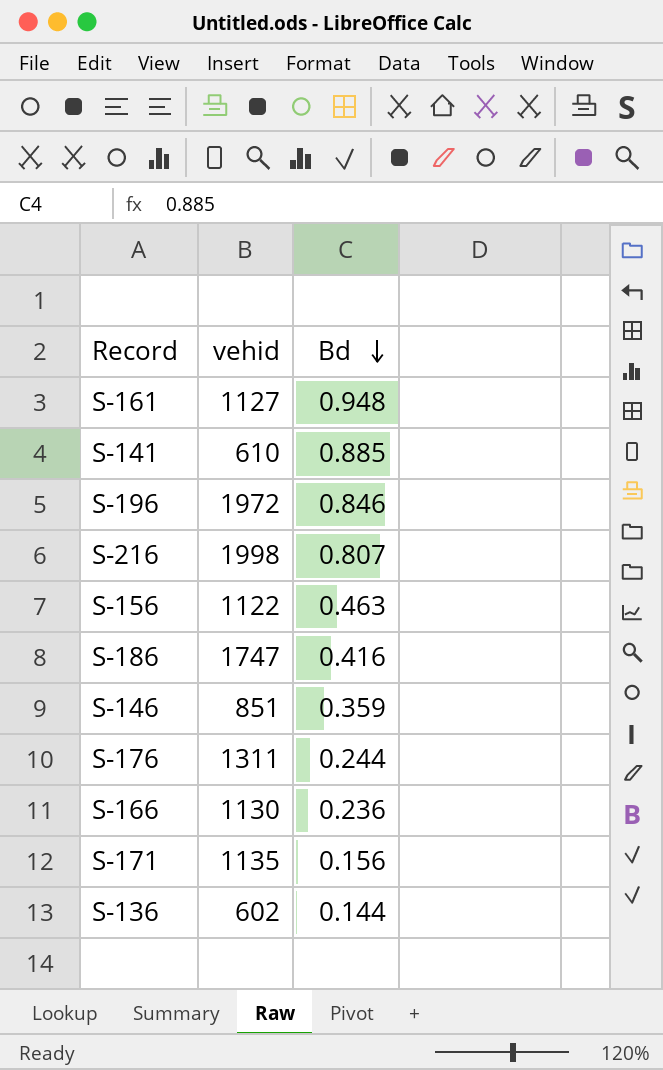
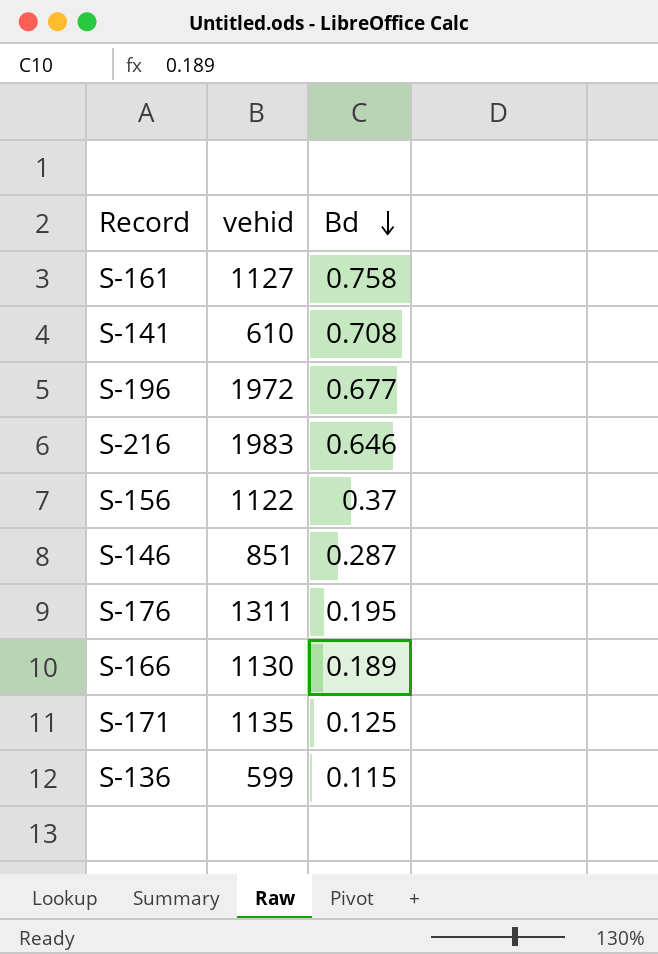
row S-186: 1747 | 0.416 -> none
S-161 | Bd: 0.948 -> 0.758
S-141 | Bd: 0.885 -> 0.708
S-196 | Bd: 0.846 -> 0.677
S-216 | vehid: 1998 -> 1983
S-216 | Bd: 0.807 -> 0.646
S-156 | Bd: 0.463 -> 0.37
S-146 | Bd: 0.359 -> 0.287
S-176 | Bd: 0.244 -> 0.195
S-166 | Bd: 0.236 -> 0.189
S-171 | Bd: 0.156 -> 0.125
S-136 | vehid: 602 -> 599
S-136 | Bd: 0.144 -> 0.115

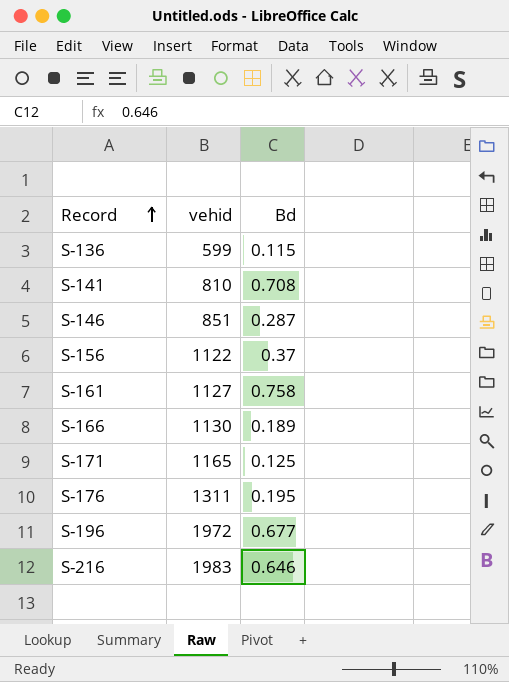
row order: Bd descending -> Record ascending
S-141 | vehid: 610 -> 810
S-171 | vehid: 1135 -> 1165

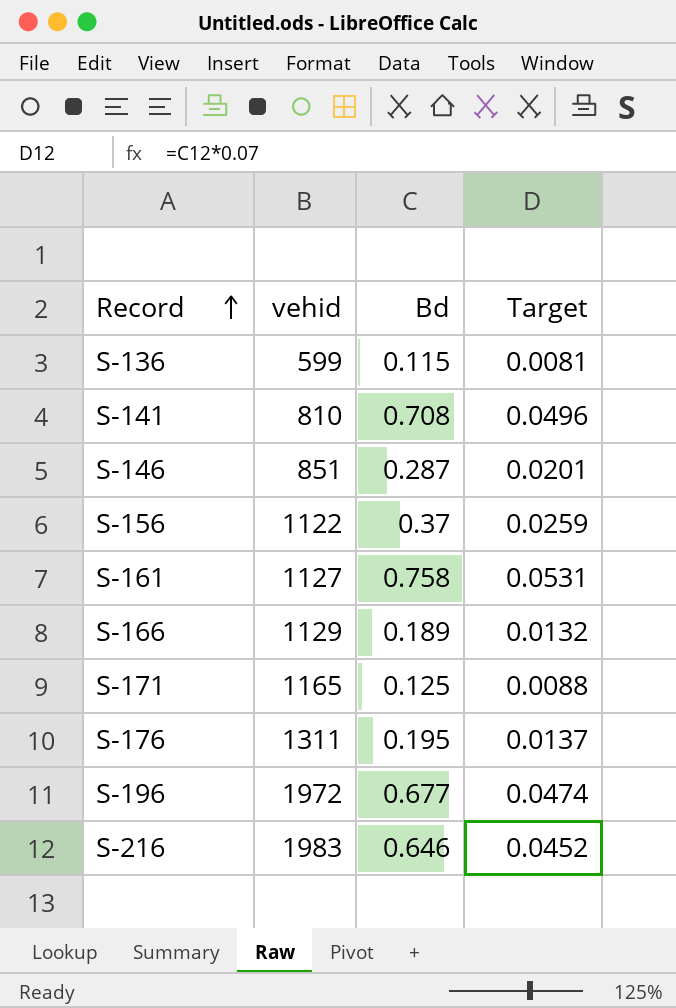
column Target | formula: none -> [Bd] * 0.07
S-166 | vehid: 1130 -> 1129

